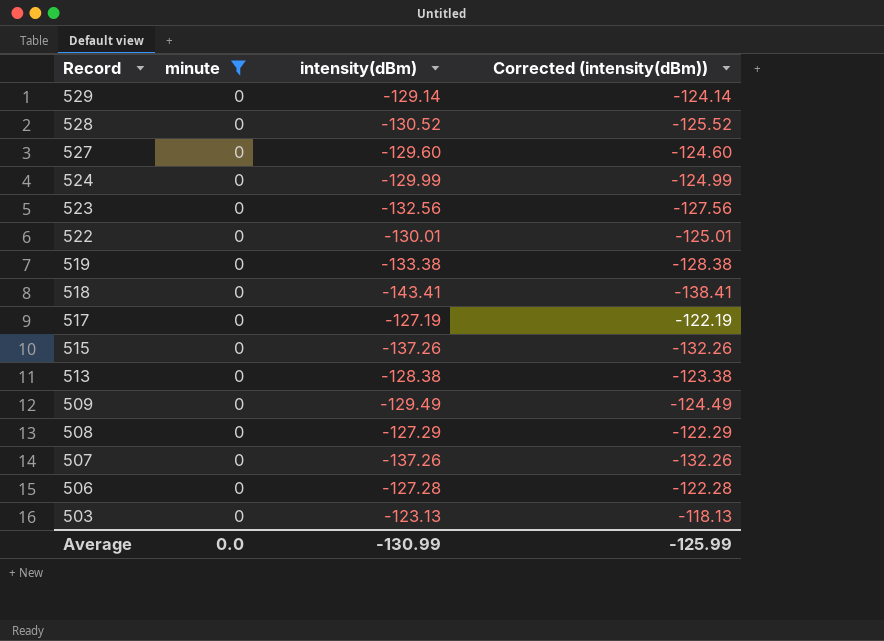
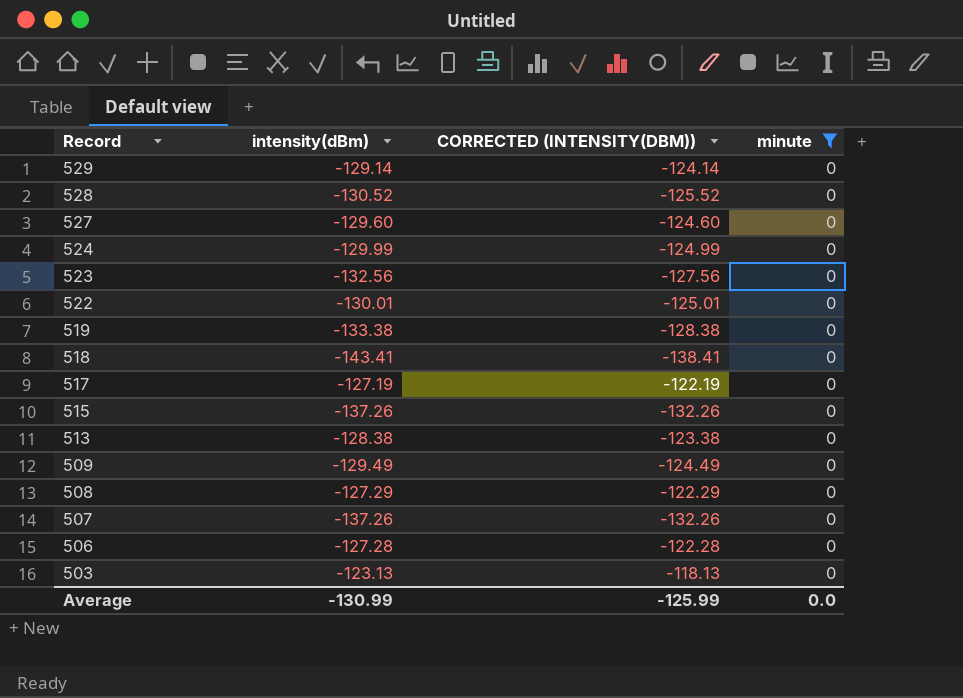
column name: Corrected (intensity(dBm)) -> CORRECTED (INTENSITY(DBM))
column minute | position: 2 -> 4

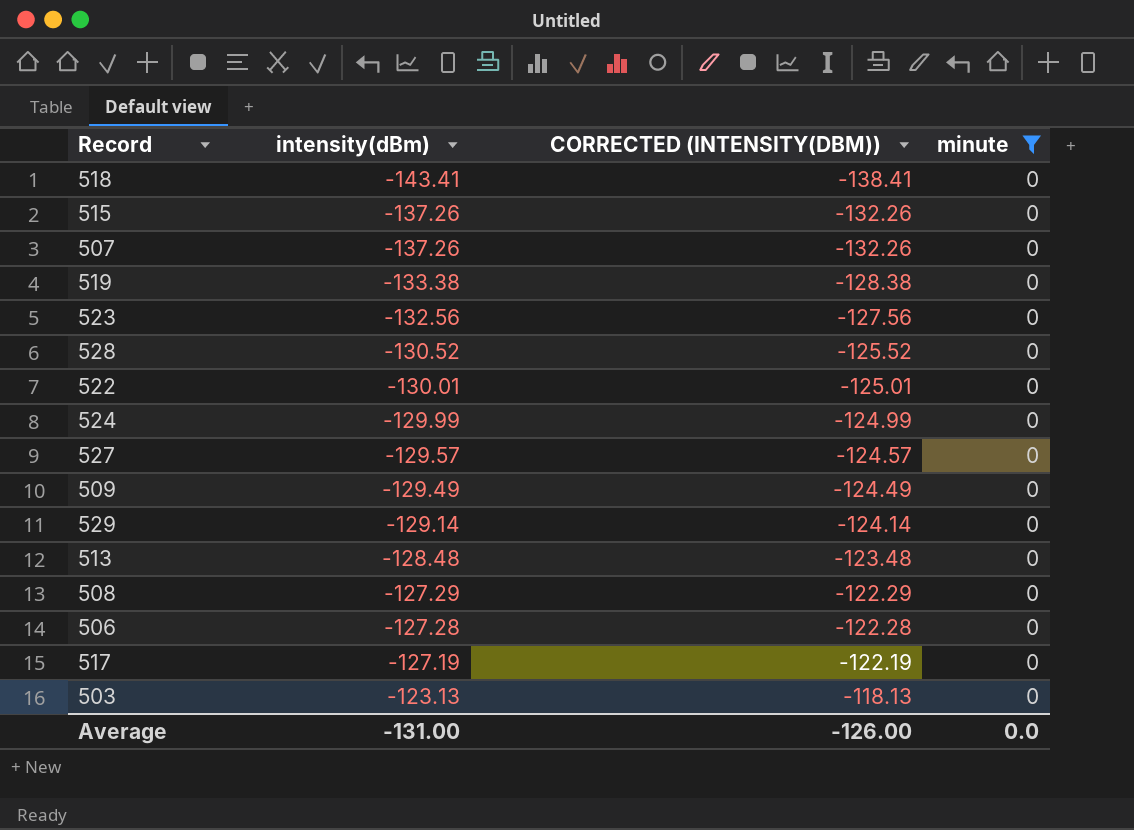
row order: Record descending -> intensity(dBm) ascending
527 | intensity(dBm): -129.60 -> -129.57
527 | CORRECTED (INTENSITY(DBM)): -124.60 -> -124.57
513 | intensity(dBm): -128.38 -> -128.48
513 | CORRECTED (INTENSITY(DBM)): -123.38 -> -123.48
Average | intensity(dBm): -130.99 -> -131.00
Average | CORRECTED (INTENSITY(DBM)): -125.99 -> -126.00

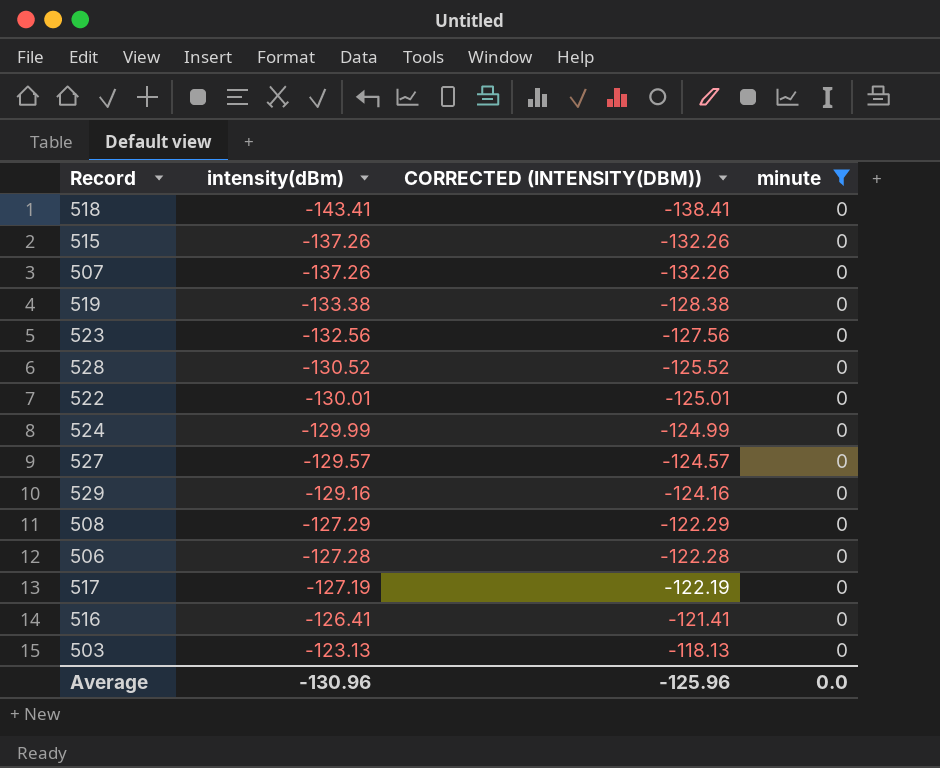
row 509: -129.49 | -124.49 | 0 -> none
row 513: -128.48 | -123.48 | 0 -> none
529 | intensity(dBm): -129.14 -> -129.16
529 | CORRECTED (INTENSITY(DBM)): -124.14 -> -124.16
row 516: none -> -126.41 | -121.41 | 0
Average | intensity(dBm): -131.00 -> -130.96
Average | CORRECTED (INTENSITY(DBM)): -126.00 -> -125.96

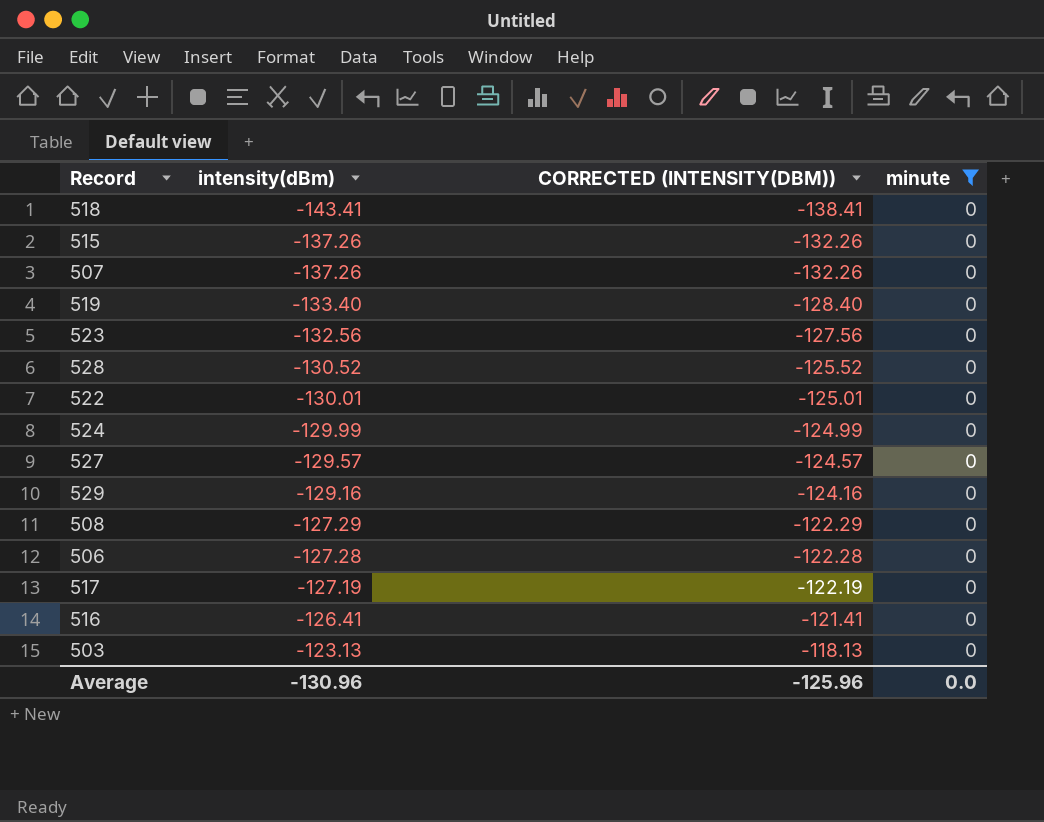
519 | intensity(dBm): -133.38 -> -133.40
519 | CORRECTED (INTENSITY(DBM)): -128.38 -> -128.40

